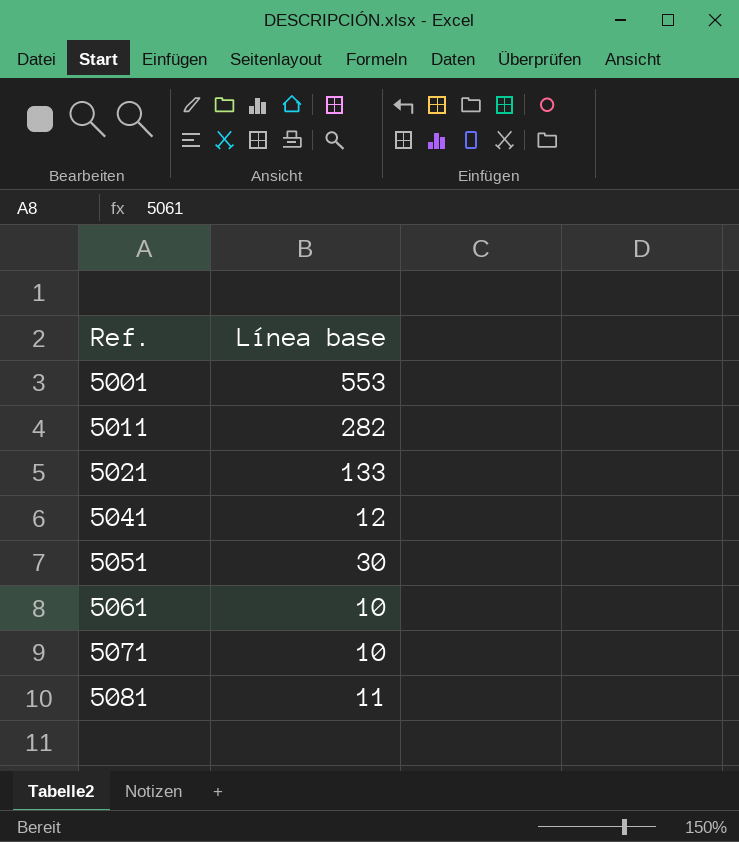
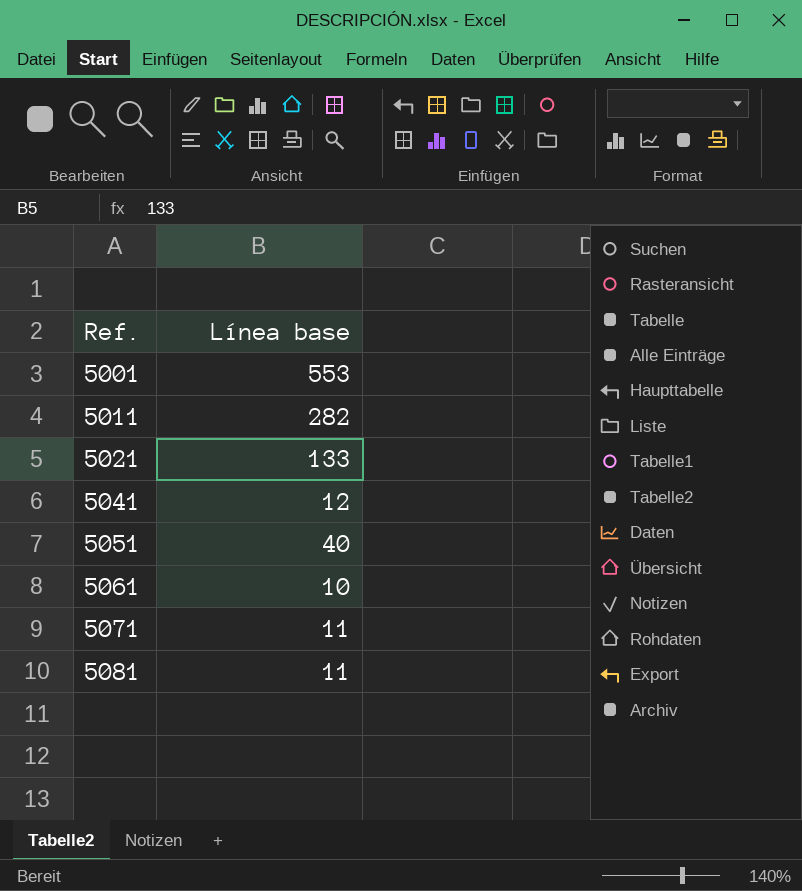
5051 | Línea base: 30 -> 40
5071 | Línea base: 10 -> 11

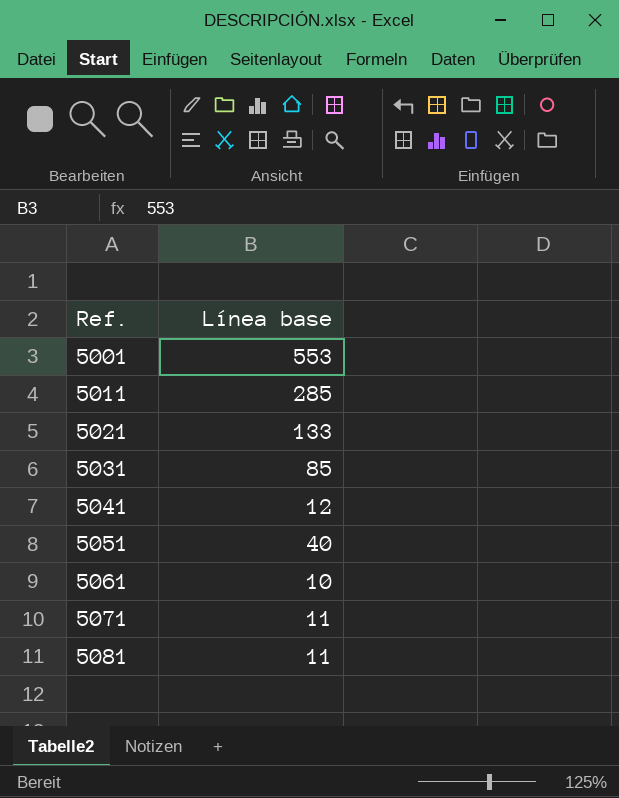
5011 | Línea base: 282 -> 285
row 5031: none -> 85

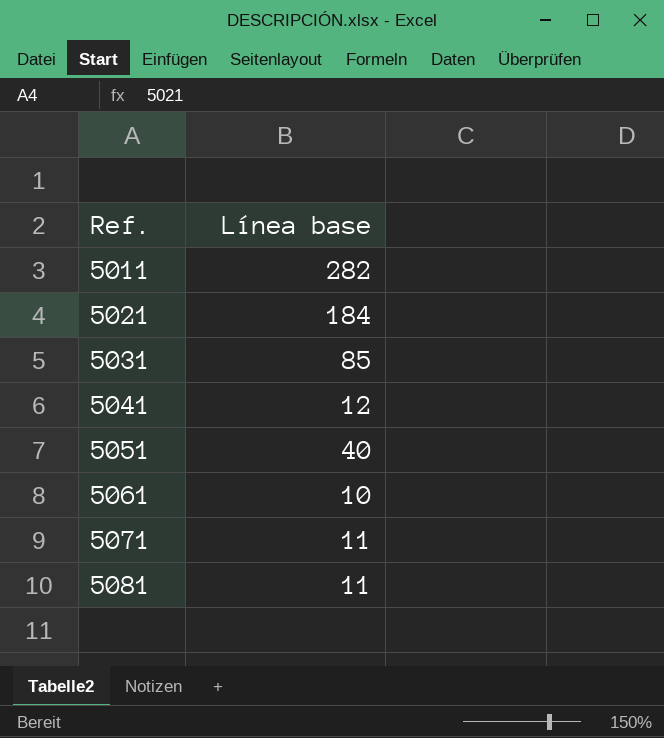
row 5001: 553 -> none
5011 | Línea base: 285 -> 282
5021 | Línea base: 133 -> 184

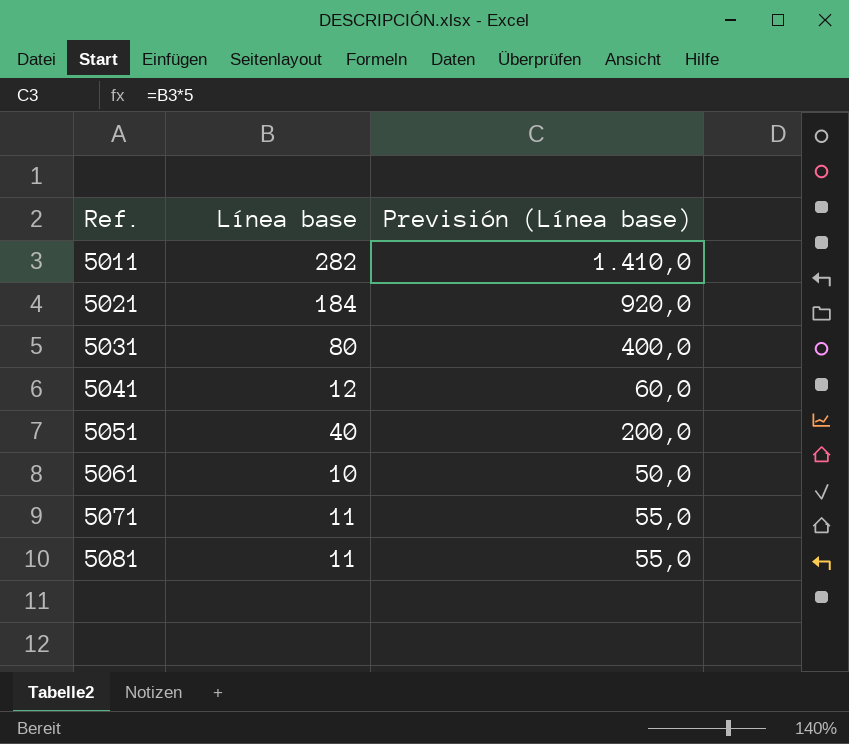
column Previsión (Línea base) | formula: none -> [Línea base] * 5
5031 | Línea base: 85 -> 80

